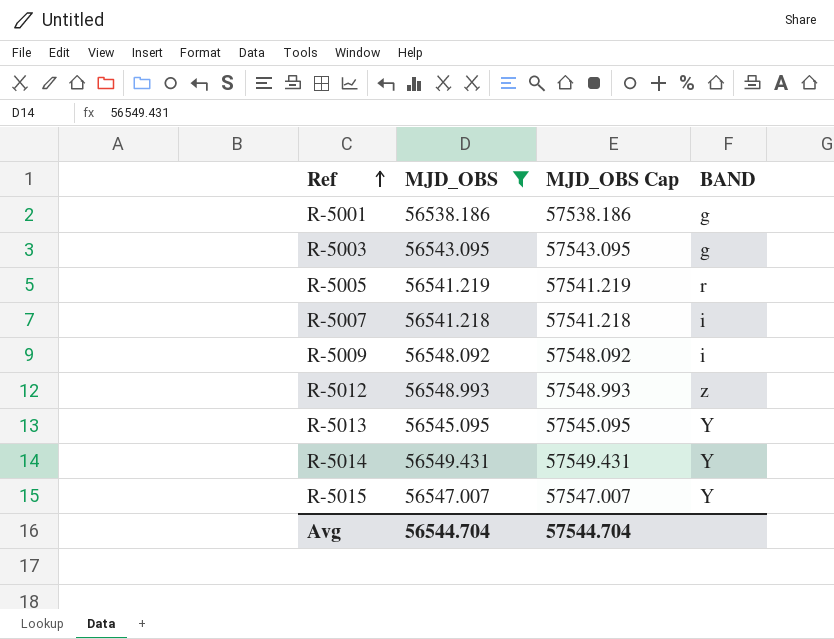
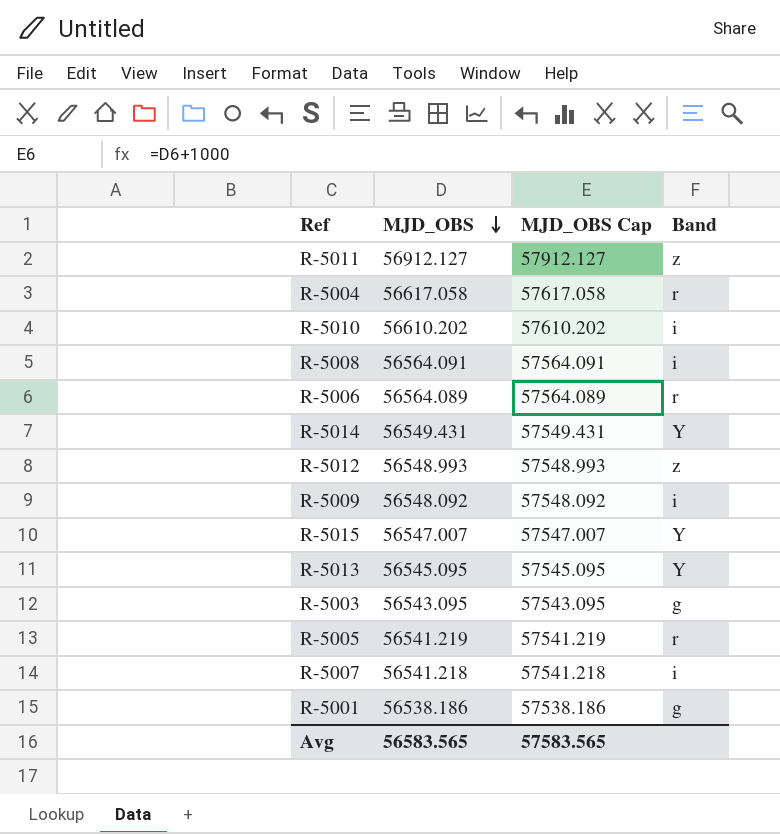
filter: MJD_OBS <= 56549.431 -> none
row order: Ref ascending -> MJD_OBS descending
column name: BAND -> Band
Avg | MJD_OBS: 56544.704 -> 56583.565
Avg | MJD_OBS Cap: 57544.704 -> 57583.565

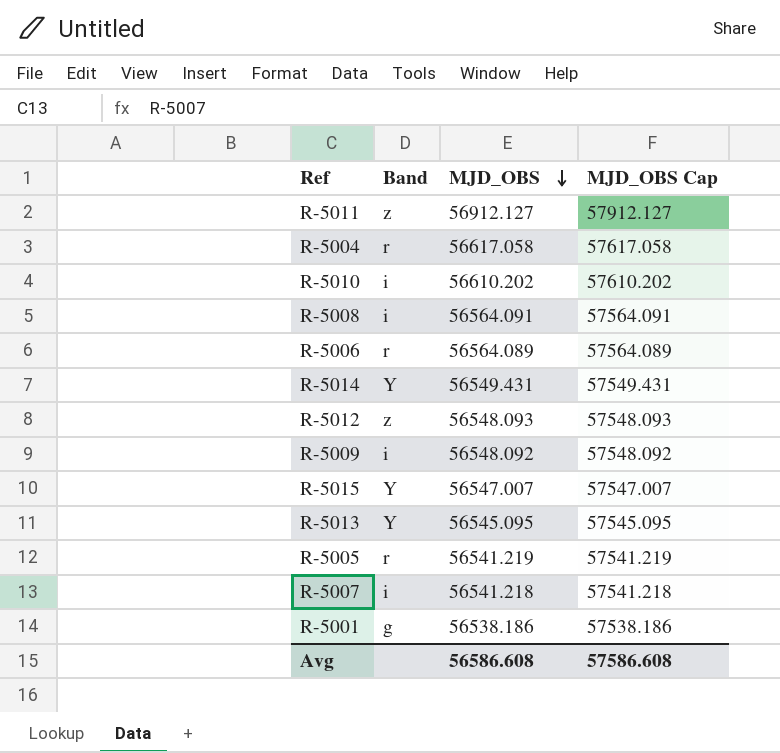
column Band | position: 4 -> 2
row R-5003: 56543.095 | 57543.095 | g -> none
R-5012 | MJD_OBS: 56548.993 -> 56548.093
R-5012 | MJD_OBS Cap: 57548.993 -> 57548.093
Avg | MJD_OBS: 56583.565 -> 56586.608
Avg | MJD_OBS Cap: 57583.565 -> 57586.608

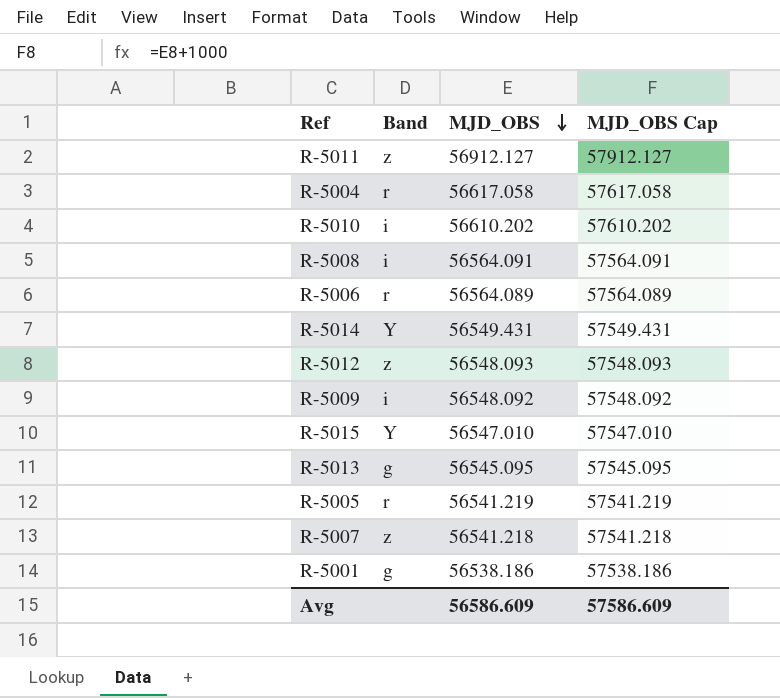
R-5015 | MJD_OBS: 56547.007 -> 56547.010
R-5015 | MJD_OBS Cap: 57547.007 -> 57547.010
R-5013 | Band: Y -> g
R-5007 | Band: i -> z
Avg | MJD_OBS: 56586.608 -> 56586.609
Avg | MJD_OBS Cap: 57586.608 -> 57586.609

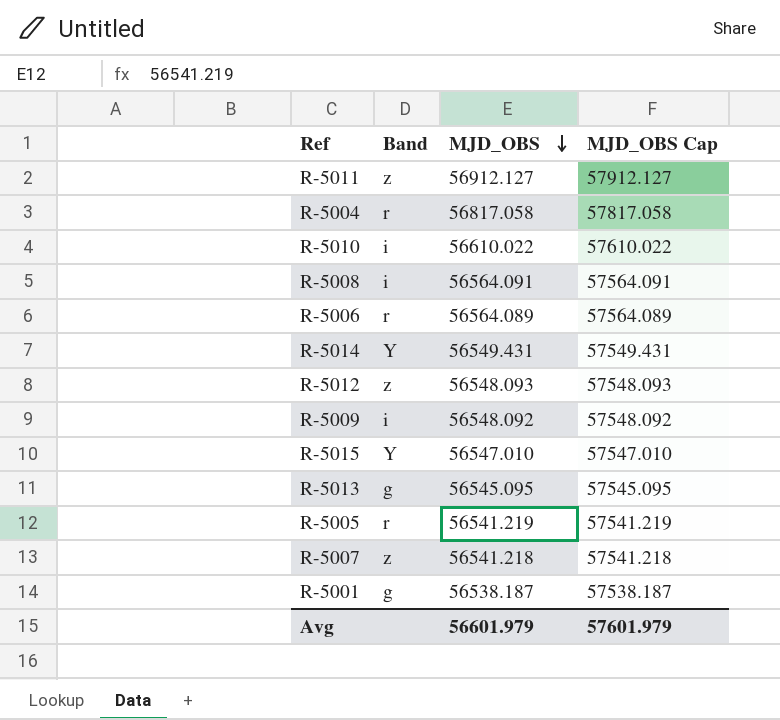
R-5004 | MJD_OBS: 56617.058 -> 56817.058
R-5004 | MJD_OBS Cap: 57617.058 -> 57817.058
R-5010 | MJD_OBS: 56610.202 -> 56610.022
R-5010 | MJD_OBS Cap: 57610.202 -> 57610.022
R-5001 | MJD_OBS: 56538.186 -> 56538.187
R-5001 | MJD_OBS Cap: 57538.186 -> 57538.187
Avg | MJD_OBS: 56586.609 -> 56601.979
Avg | MJD_OBS Cap: 57586.609 -> 57601.979

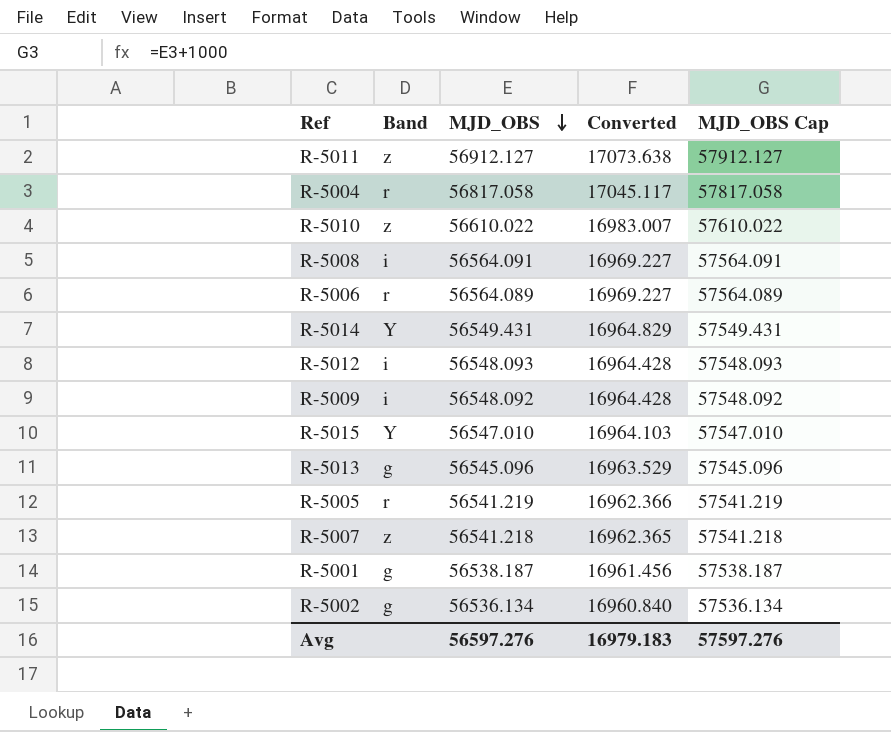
column Converted | formula: none -> [MJD_OBS] * 0.3
R-5010 | Band: i -> z
R-5012 | Band: z -> i
R-5013 | MJD_OBS: 56545.095 -> 56545.096
R-5013 | MJD_OBS Cap: 57545.095 -> 57545.096
row R-5002: none -> g | 56536.134 | 16960.840 | 57536.134
Avg | MJD_OBS: 56601.979 -> 56597.276
Avg | MJD_OBS Cap: 57601.979 -> 57597.276

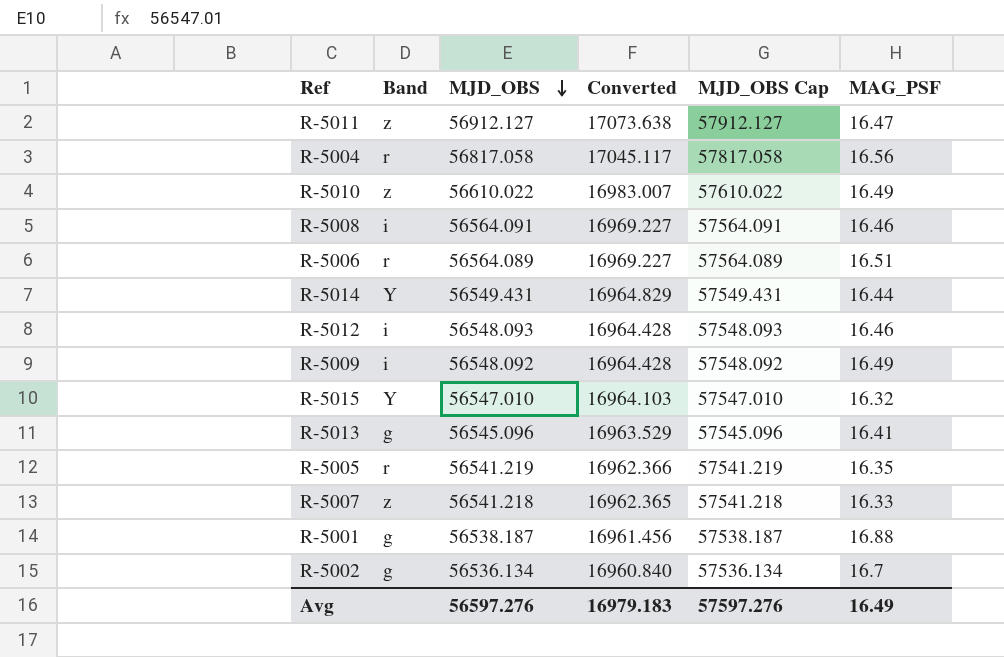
column MAG_PSF | position: none -> 6

